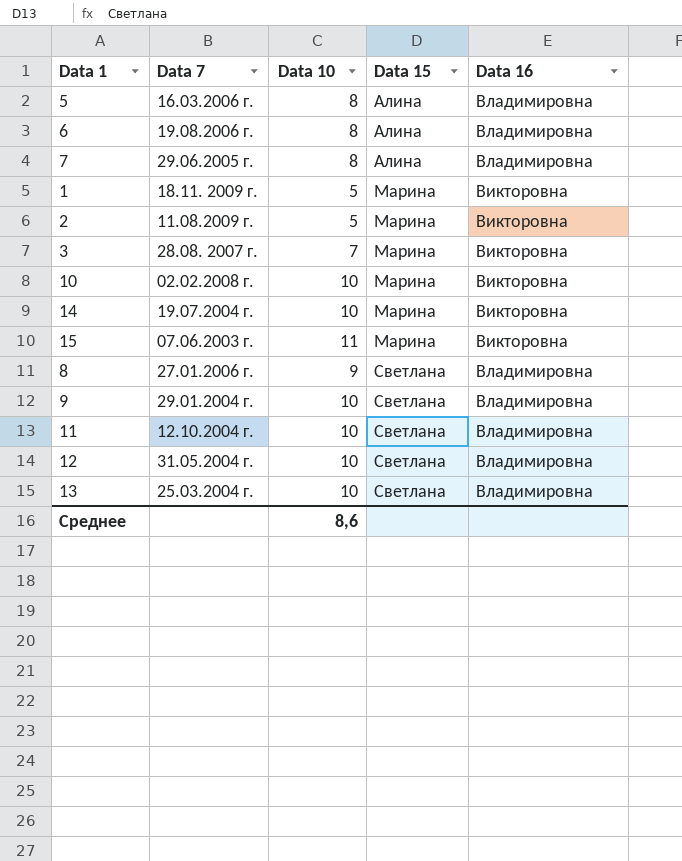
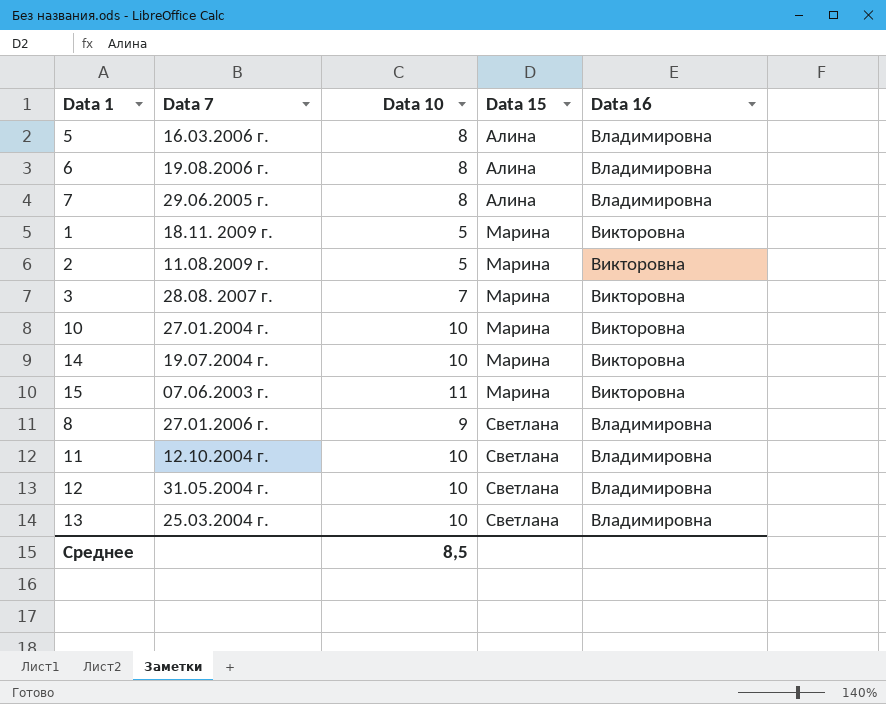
row 9: 29.01.2004 г. | 10 | Светлана | Владимировна -> none
10 | Data 7: 02.02.2008 г. -> 27.01.2004 г.
Среднее | Data 10: 8,6 -> 8,5

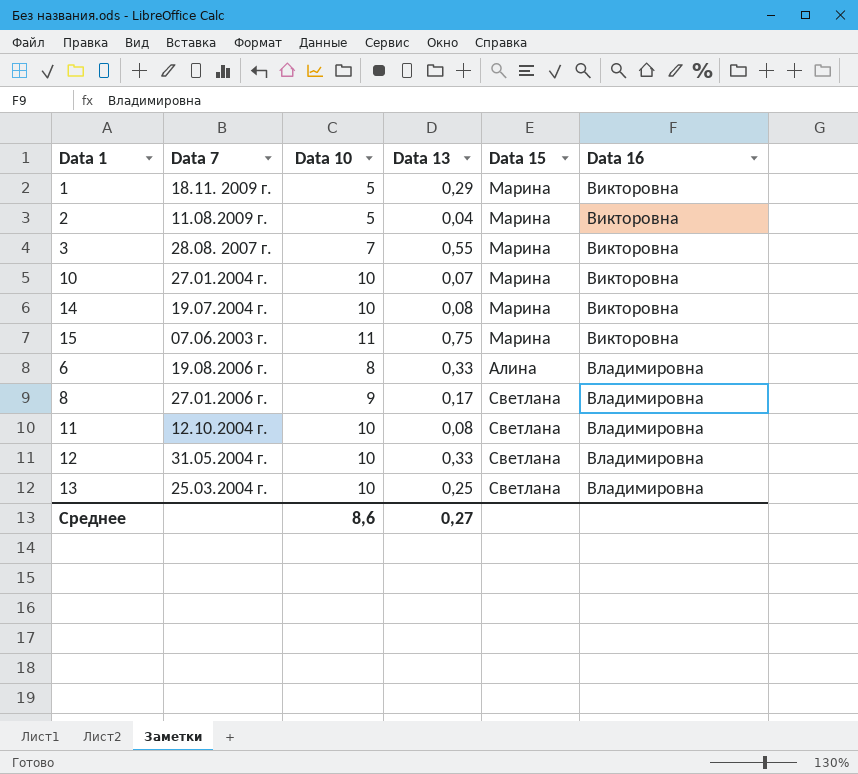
row order: Data 15 ascending -> Data 16 ascending
column Data 13 | position: none -> 4
row 5: 16.03.2006 г. | 8 | Алина | Владимировна -> none
row 7: 29.06.2005 г. | 8 | Алина | Владимировна -> none
Среднее | Data 10: 8,5 -> 8,6

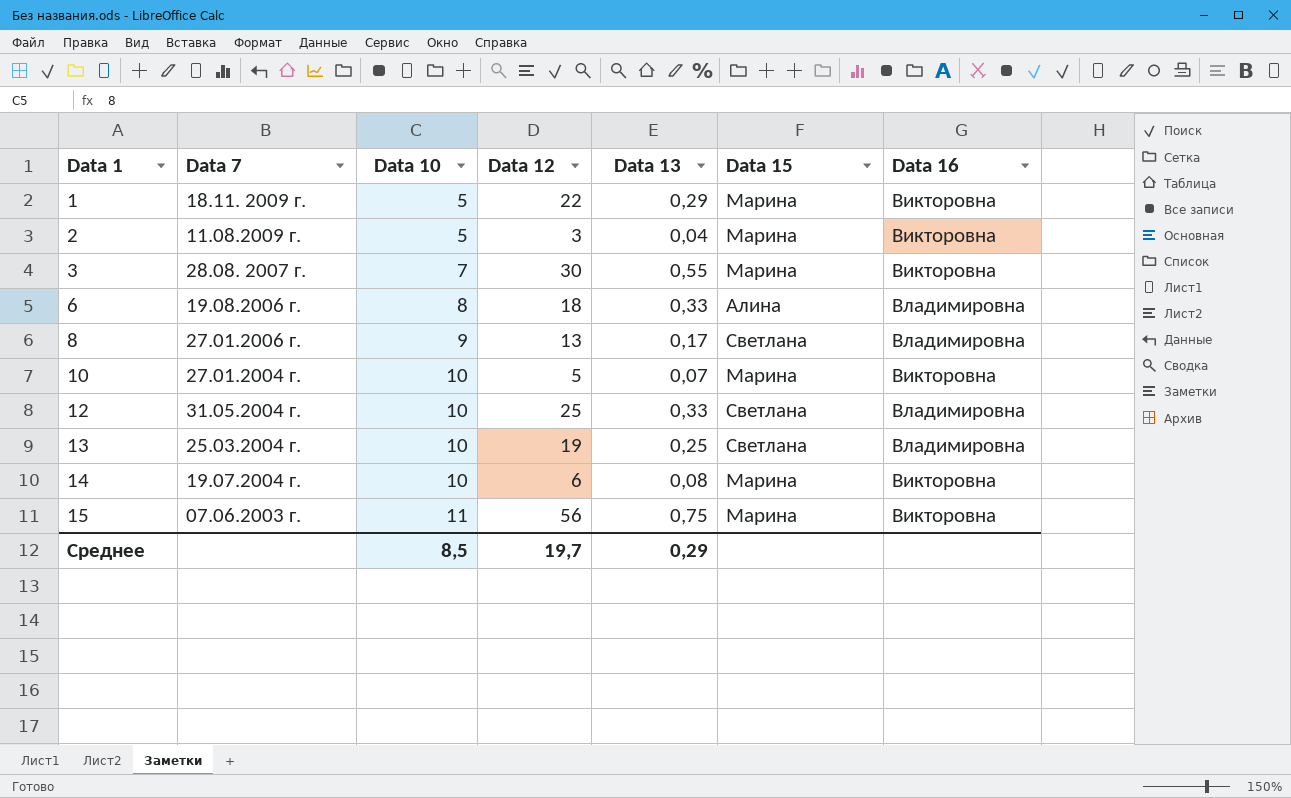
row order: Data 16 ascending -> Data 1 ascending
column Data 12 | position: none -> 4
row 11: 12.10.2004 г. | 10 | 0,08 | Светлана | Владимировна -> none
Среднее | Data 10: 8,6 -> 8,5
Среднее | Data 13: 0,27 -> 0,29

